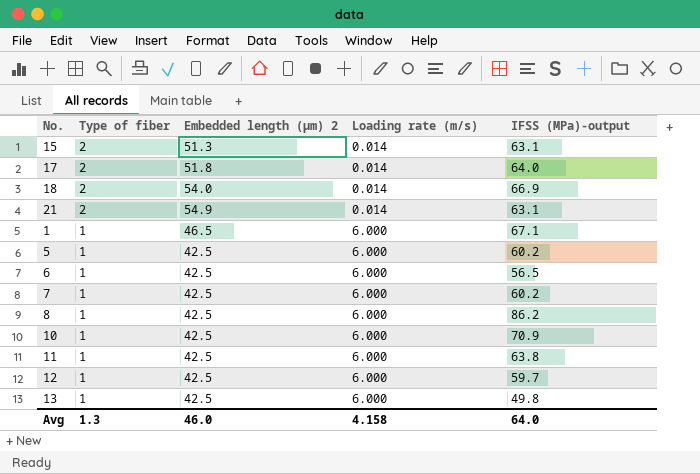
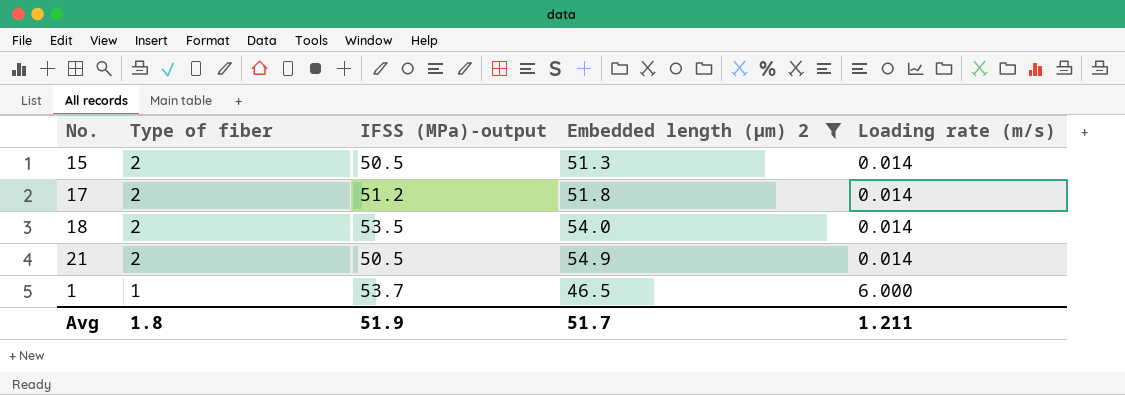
filter: none -> Embedded length (µm) 2 != 42.5
column IFSS (MPa)-output | position: 5 -> 3
15 | IFSS (MPa)-output: 63.1 -> 50.5
17 | IFSS (MPa)-output: 64.0 -> 51.2
18 | IFSS (MPa)-output: 66.9 -> 53.5
21 | IFSS (MPa)-output: 63.1 -> 50.5
1 | IFSS (MPa)-output: 67.1 -> 53.7
Avg | Type of fiber: 1.3 -> 1.8
Avg | IFSS (MPa)-output: 64.0 -> 51.9
Avg | Embedded length (µm) 2: 46.0 -> 51.7
Avg | Loading rate (m/s): 4.158 -> 1.211

